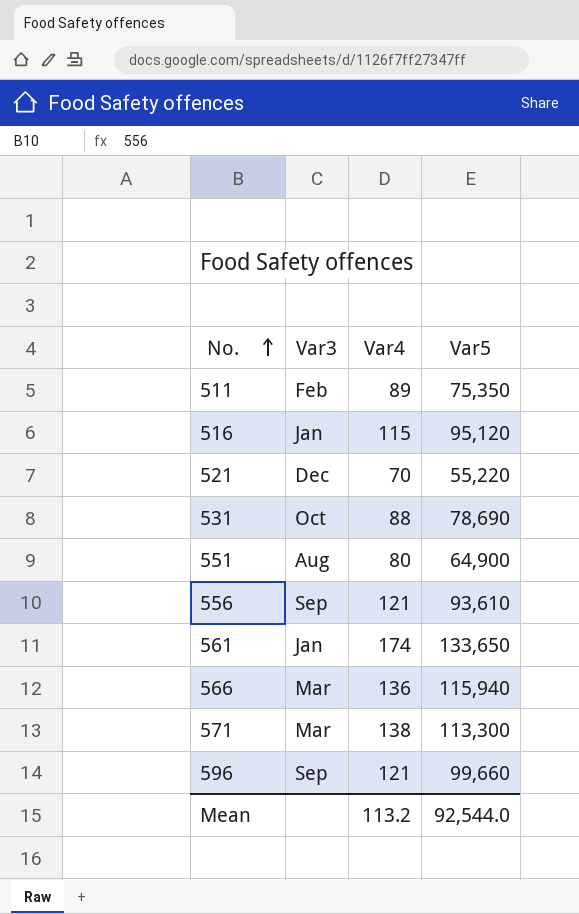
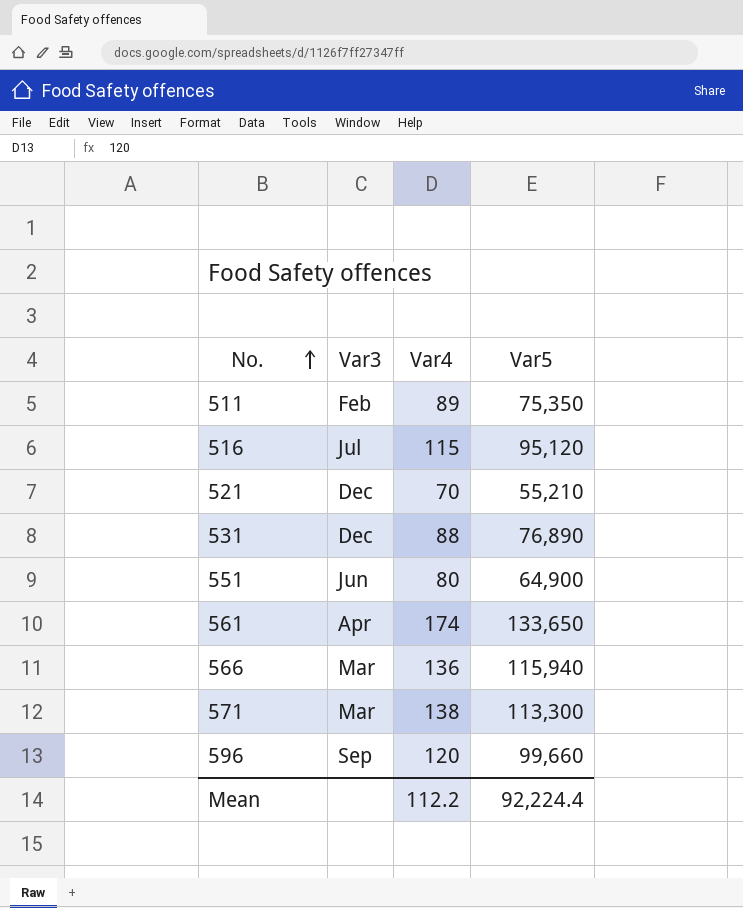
row 556: Sep | 121 | 93,610 -> none
516 | Var3: Jan -> Jul
521 | Var5: 55,220 -> 55,210
531 | Var3: Oct -> Dec
531 | Var5: 78,690 -> 76,890
551 | Var3: Aug -> Jun
561 | Var3: Jan -> Apr
596 | Var4: 121 -> 120
Mean | Var4: 113.2 -> 112.2
Mean | Var5: 92,544.0 -> 92,224.4

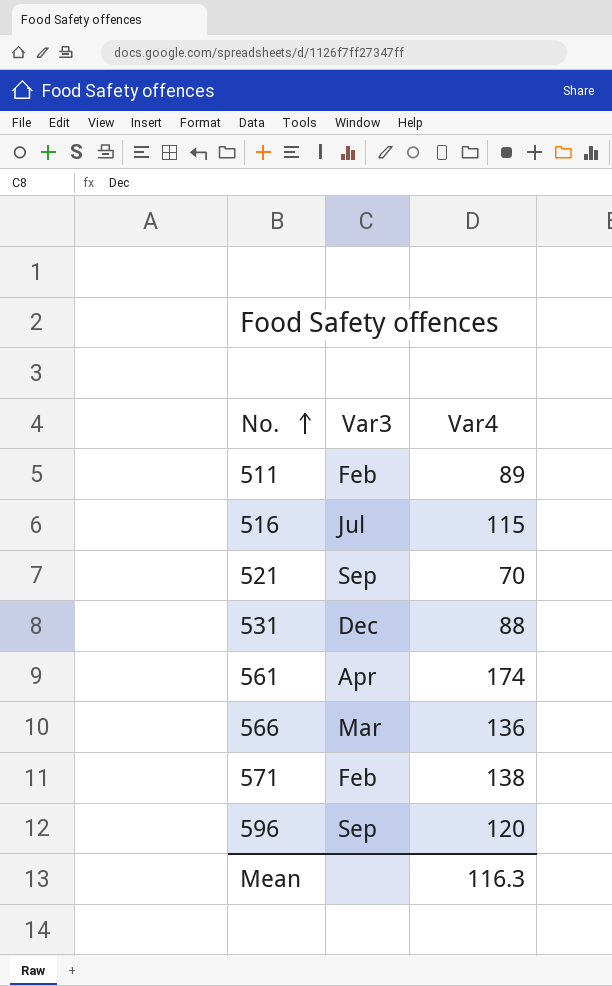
column Var5 | position: 4 -> none
row 551: Jun | 80 | 64,900 -> none
521 | Var3: Dec -> Sep
571 | Var3: Mar -> Feb
Mean | Var4: 112.2 -> 116.3

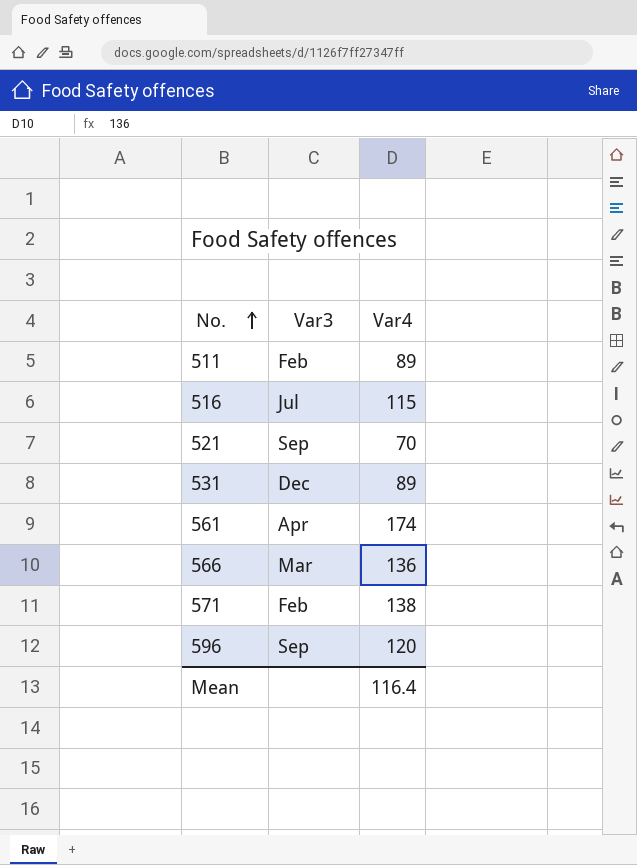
531 | Var4: 88 -> 89
Mean | Var4: 116.3 -> 116.4

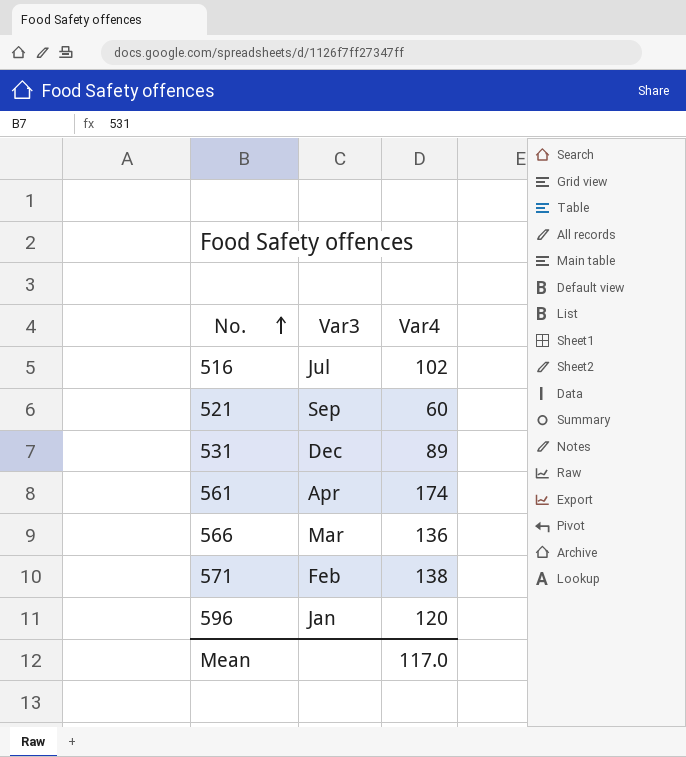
row 511: Feb | 89 -> none
516 | Var4: 115 -> 102
521 | Var4: 70 -> 60
596 | Var3: Sep -> Jan
Mean | Var4: 116.4 -> 117.0

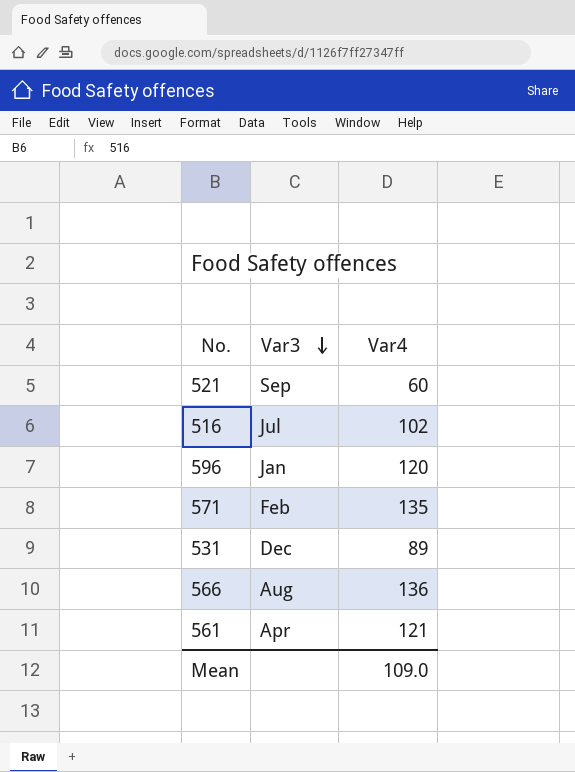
row order: No. ascending -> Var3 descending
571 | Var4: 138 -> 135
566 | Var3: Mar -> Aug
561 | Var4: 174 -> 121
Mean | Var4: 117.0 -> 109.0

